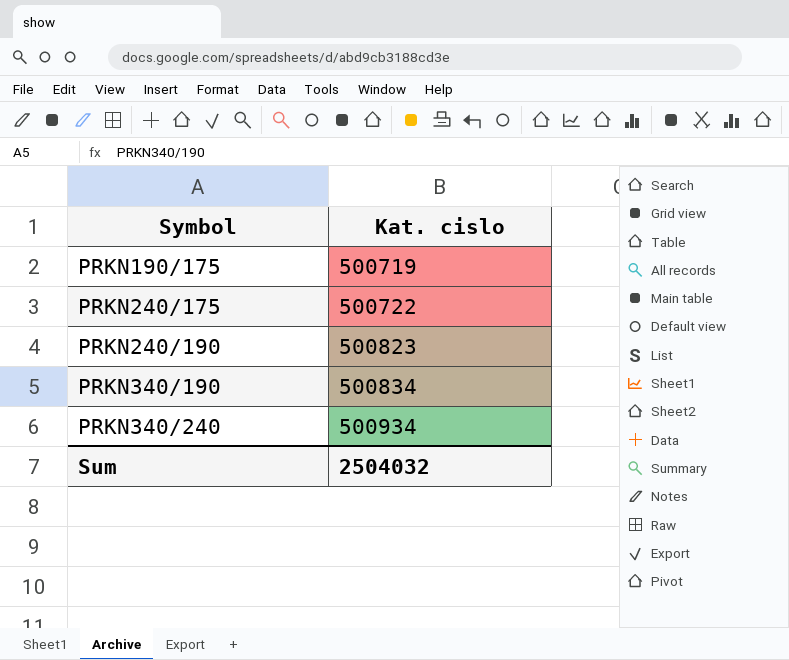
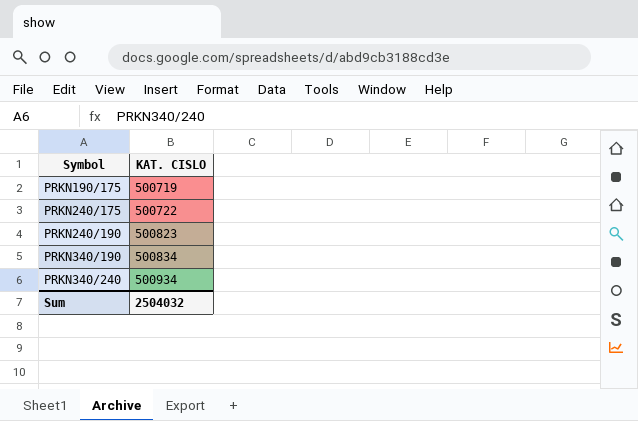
column name: Kat. cislo -> KAT. CISLO

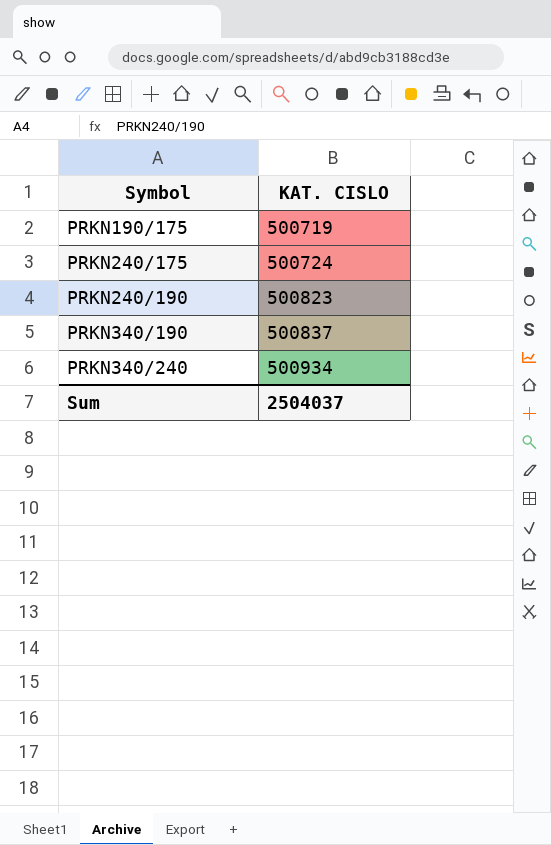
PRKN240/175 | KAT. CISLO: 500722 -> 500724
PRKN340/190 | KAT. CISLO: 500834 -> 500837
Sum | KAT. CISLO: 2504032 -> 2504037

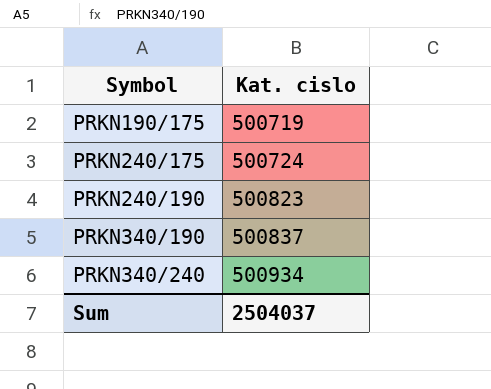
column name: KAT. CISLO -> Kat. cislo

